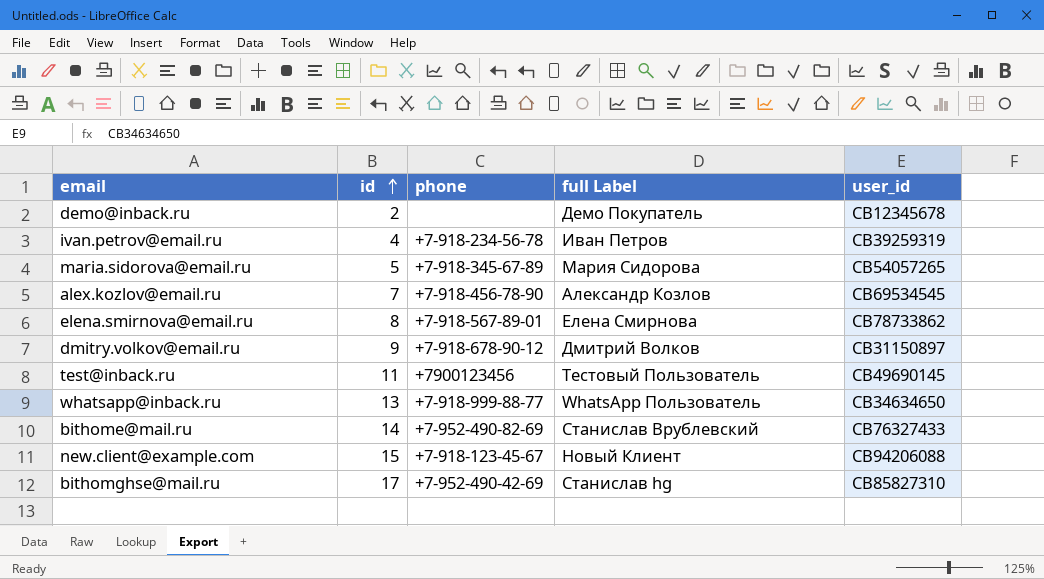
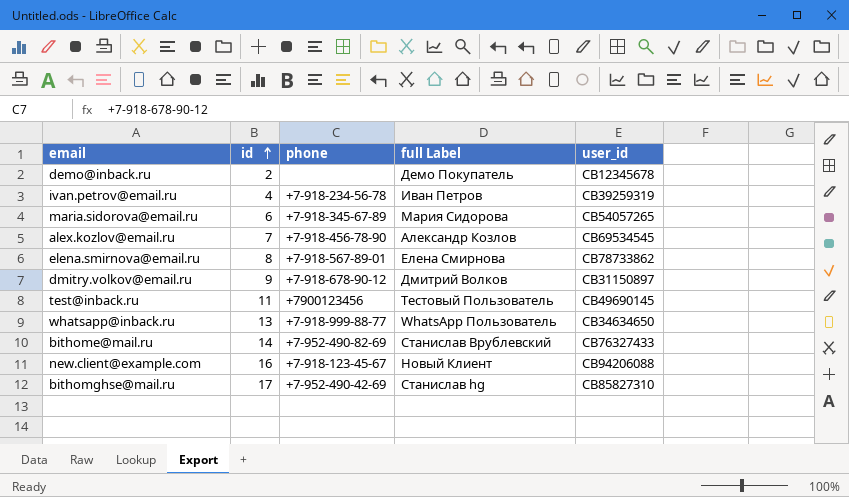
maria.sidorova@email.ru | id: 5 -> 6
new.client@example.com | id: 15 -> 16

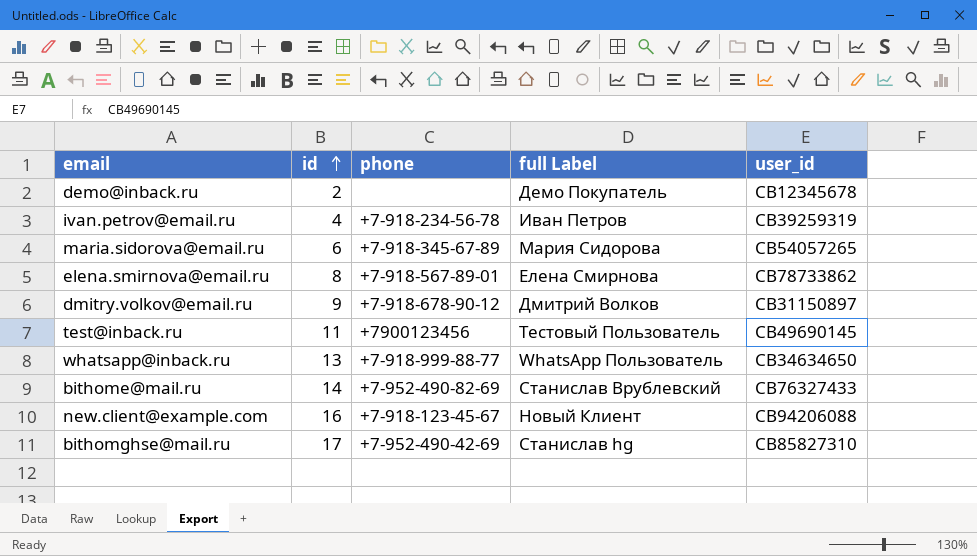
row alex.kozlov@email.ru: 7 | +7-918-456-78-90 | Александр Козлов | CB69534545 -> none

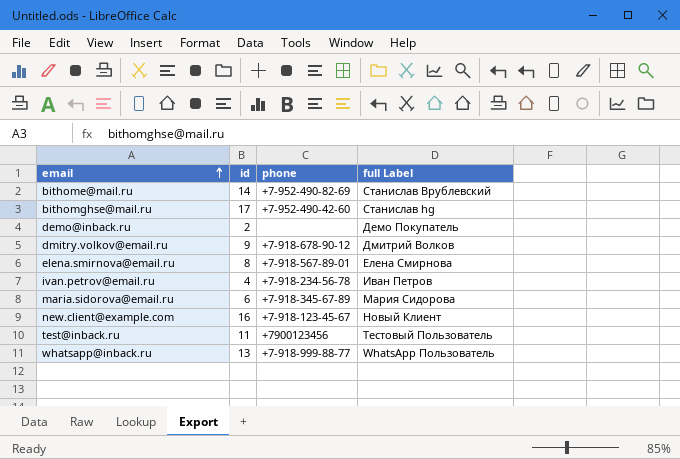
row order: id ascending -> email ascending
column user_id | position: 5 -> none
bithomghse@mail.ru | phone: +7-952-490-42-69 -> +7-952-490-42-60

